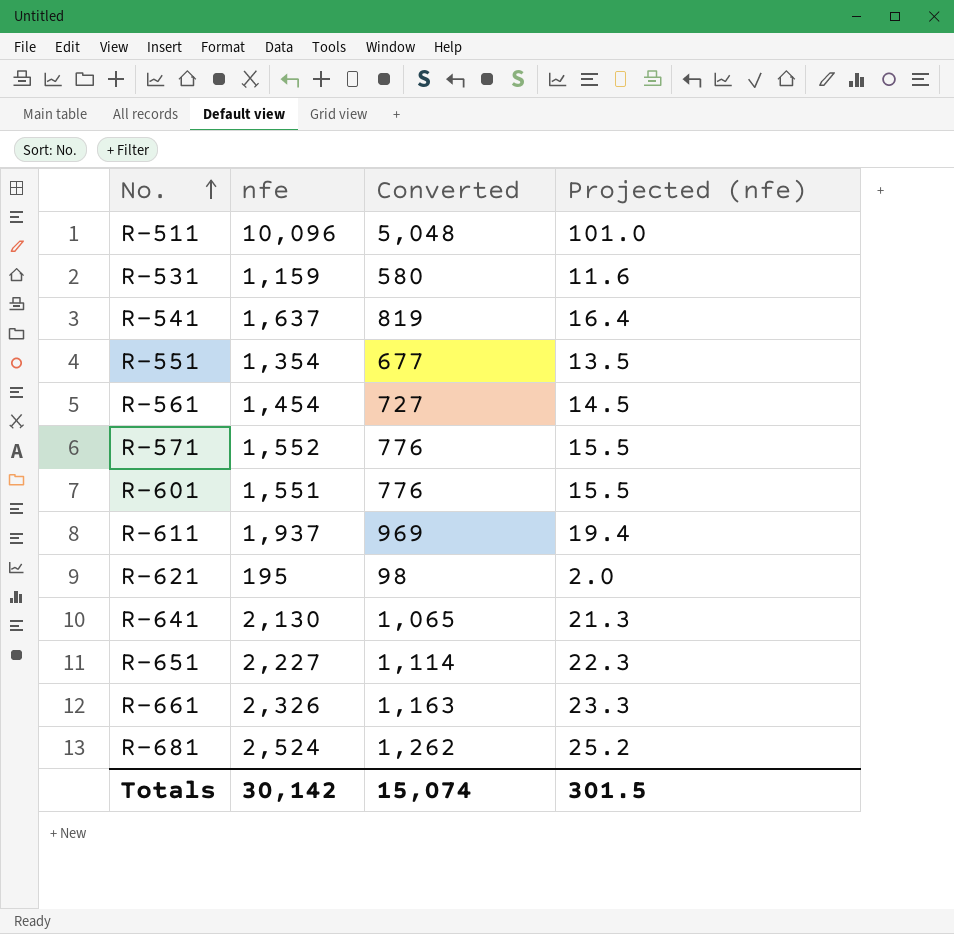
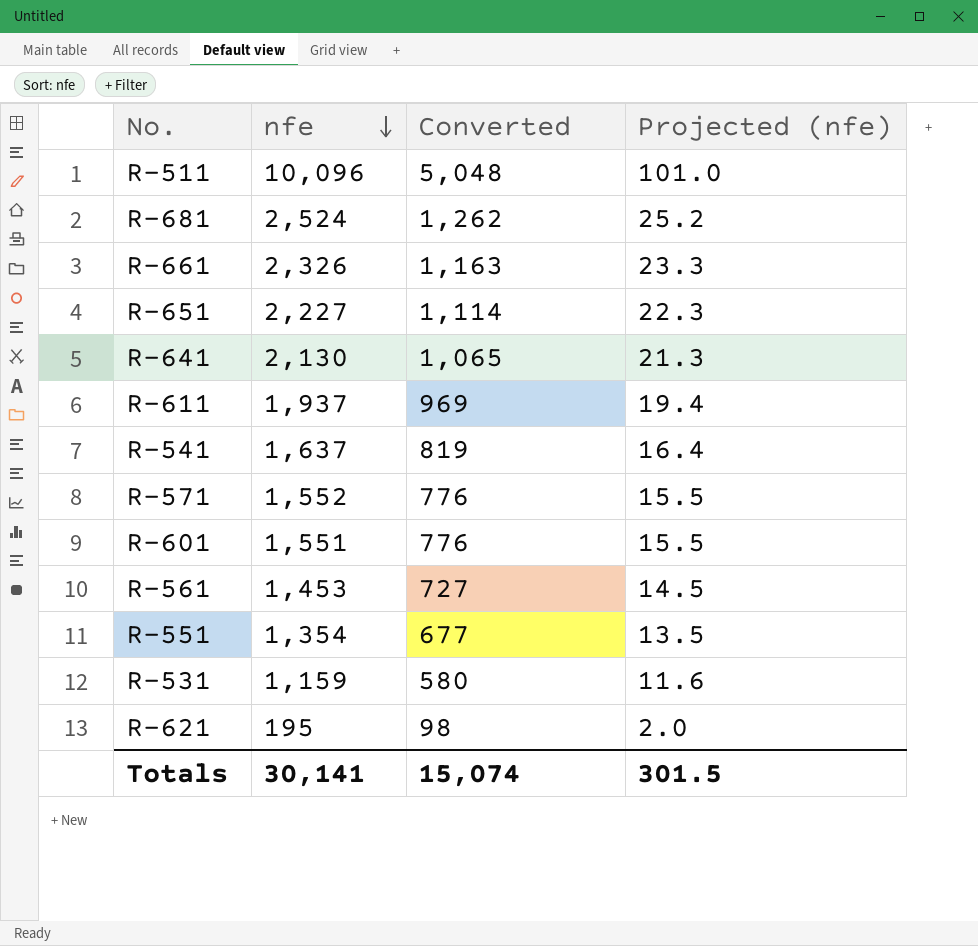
row order: No. ascending -> nfe descending
R-561 | nfe: 1,454 -> 1,453
Totals | nfe: 30,142 -> 30,141

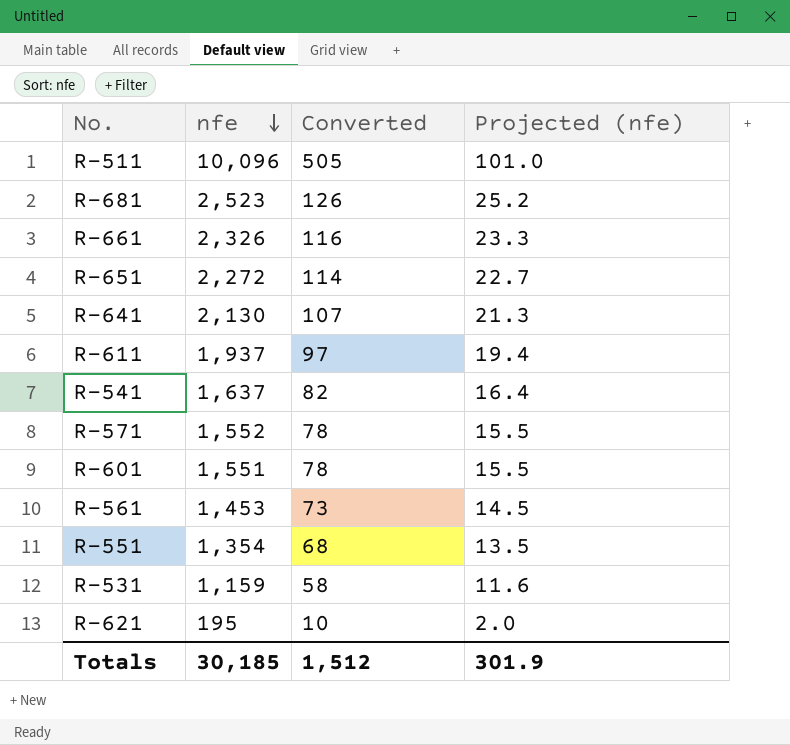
column Converted | formula: [nfe] * 0.5 -> [nfe] * 0.05
R-681 | nfe: 2,524 -> 2,523
R-651 | nfe: 2,227 -> 2,272
R-651 | Projected (nfe): 22.3 -> 22.7
Totals | nfe: 30,141 -> 30,185
Totals | Converted: 15,074 -> 1,512
Totals | Projected (nfe): 301.5 -> 301.9

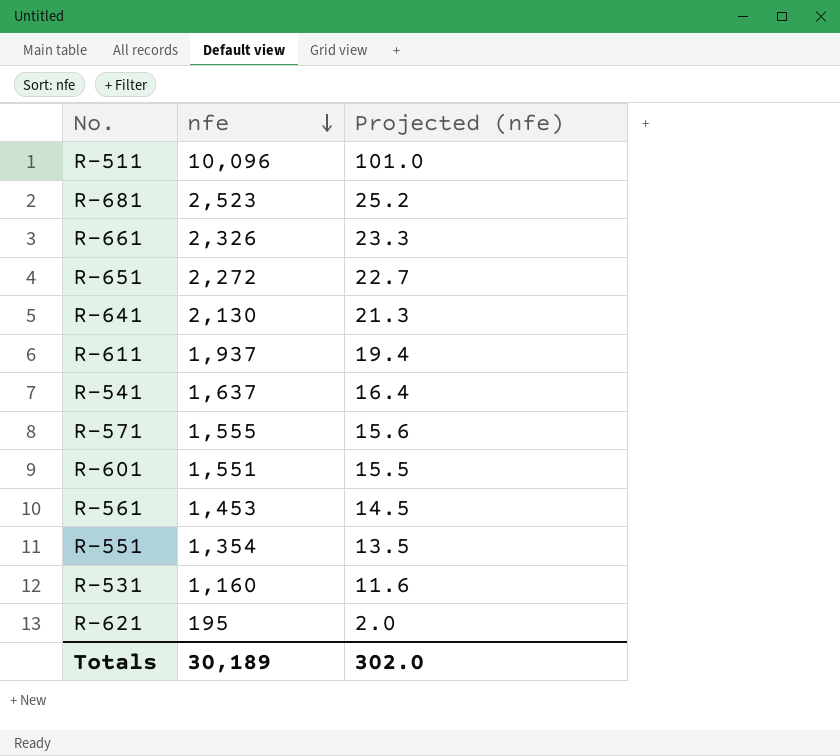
column Converted | formula: [nfe] * 0.05 -> none
R-571 | nfe: 1,552 -> 1,555
R-571 | Projected (nfe): 15.5 -> 15.6
R-531 | nfe: 1,159 -> 1,160
Totals | nfe: 30,185 -> 30,189
Totals | Projected (nfe): 301.9 -> 302.0

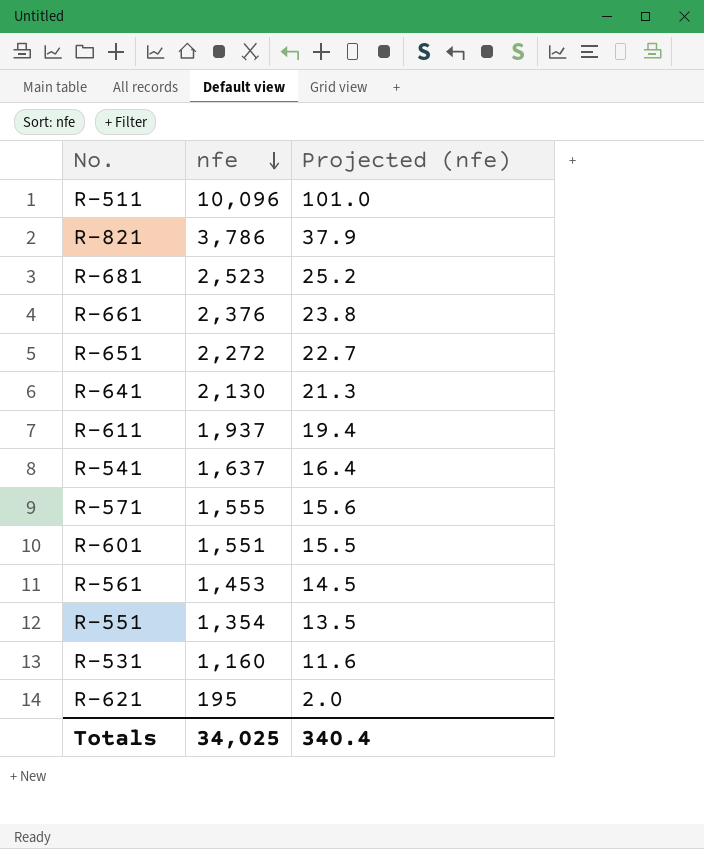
row R-821: none -> 3,786 | 37.9
R-661 | nfe: 2,326 -> 2,376
R-661 | Projected (nfe): 23.3 -> 23.8
Totals | nfe: 30,189 -> 34,025
Totals | Projected (nfe): 302.0 -> 340.4

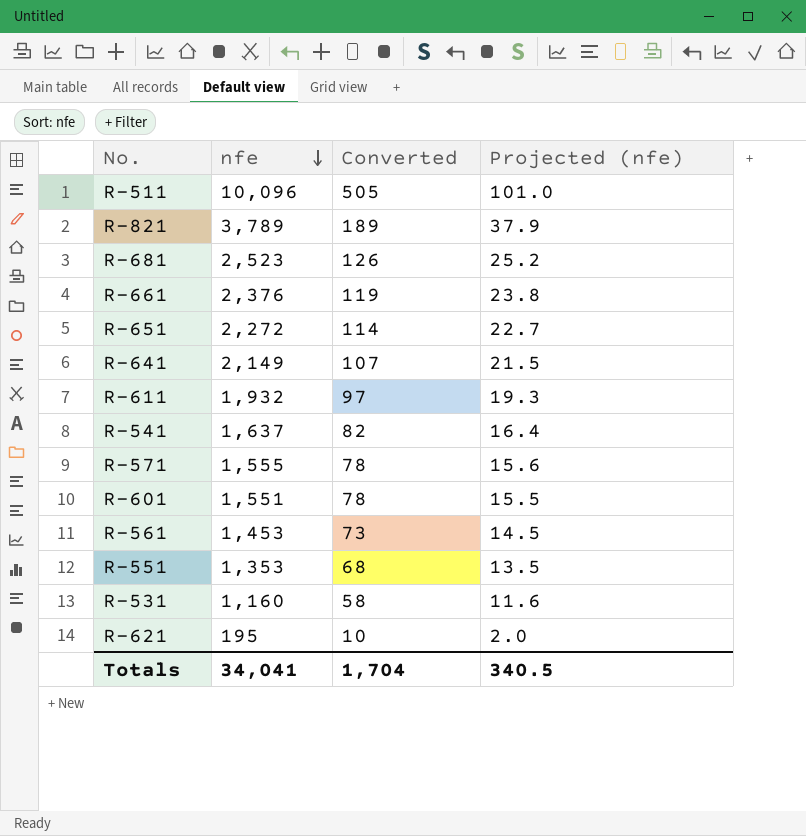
column Converted | formula: none -> [nfe] * 0.05
R-821 | nfe: 3,786 -> 3,789
R-641 | nfe: 2,130 -> 2,149
R-641 | Projected (nfe): 21.3 -> 21.5
R-611 | nfe: 1,937 -> 1,932
R-611 | Projected (nfe): 19.4 -> 19.3
R-551 | nfe: 1,354 -> 1,353
Totals | nfe: 34,025 -> 34,041
Totals | Projected (nfe): 340.4 -> 340.5

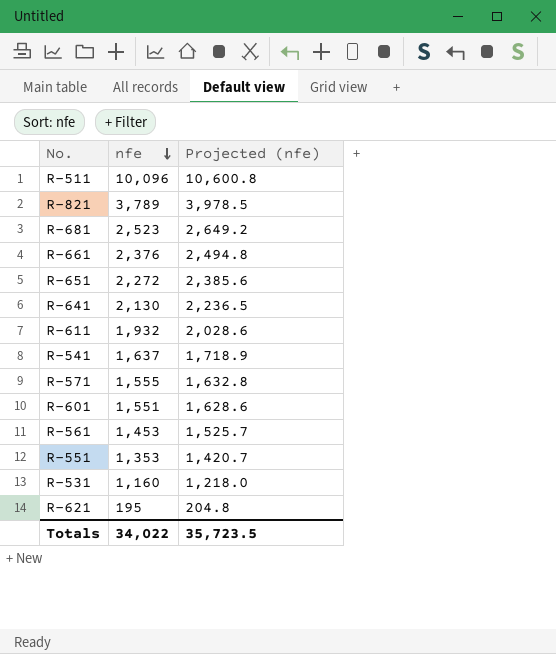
column Converted | formula: [nfe] * 0.05 -> none
column Projected (nfe) | formula: [nfe] * 0.01 -> [nfe] * 1.05
R-641 | nfe: 2,149 -> 2,130
Totals | nfe: 34,041 -> 34,022
Totals | Projected (nfe): 340.5 -> 35,723.5

